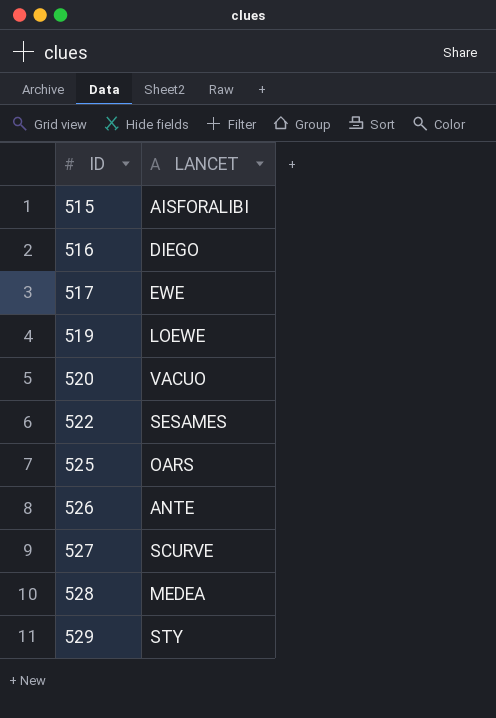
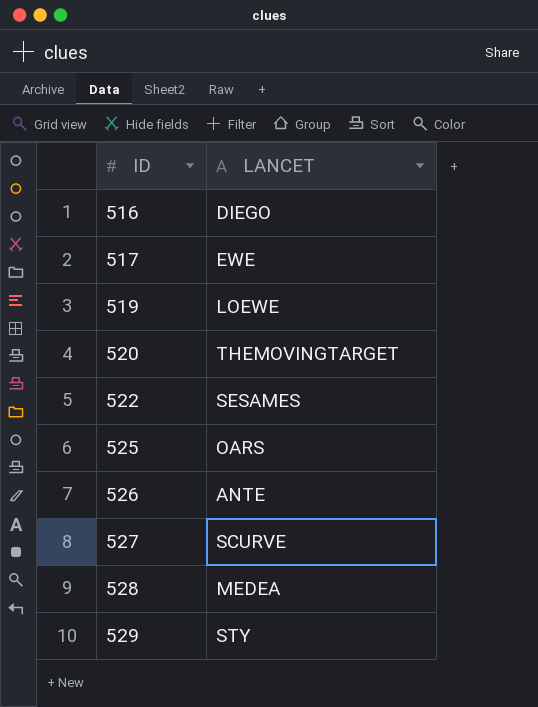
row 515: AISFORALIBI -> none
520 | LANCET: VACUO -> THEMOVINGTARGET

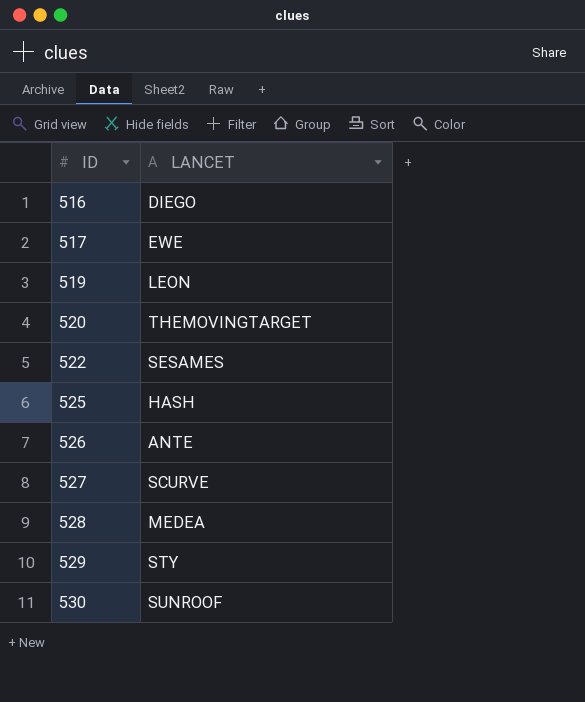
519 | LANCET: LOEWE -> LEON
525 | LANCET: OARS -> HASH
row 530: none -> SUNROOF

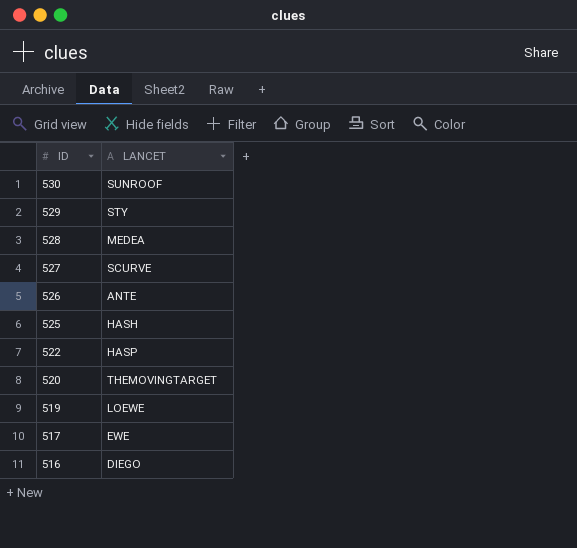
row order: ID ascending -> ID descending
522 | LANCET: SESAMES -> HASP
519 | LANCET: LEON -> LOEWE

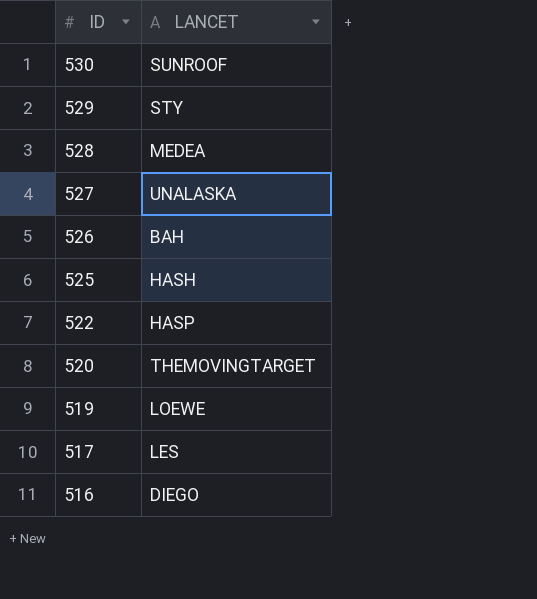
527 | LANCET: SCURVE -> UNALASKA
526 | LANCET: ANTE -> BAH
517 | LANCET: EWE -> LES

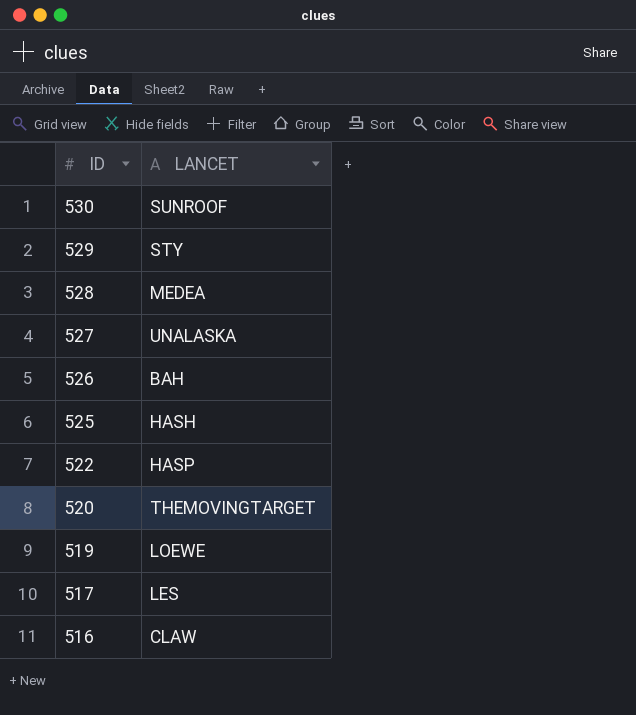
516 | LANCET: DIEGO -> CLAW

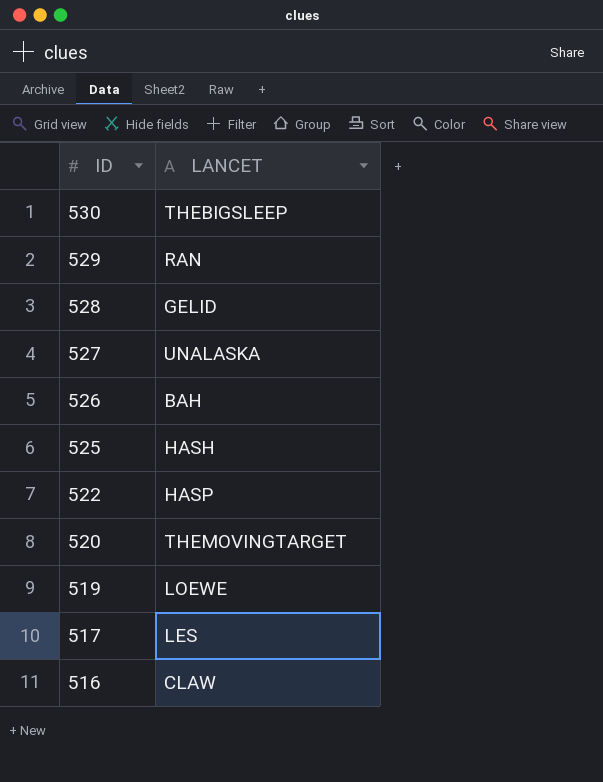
530 | LANCET: SUNROOF -> THEBIGSLEEP
529 | LANCET: STY -> RAN
528 | LANCET: MEDEA -> GELID

